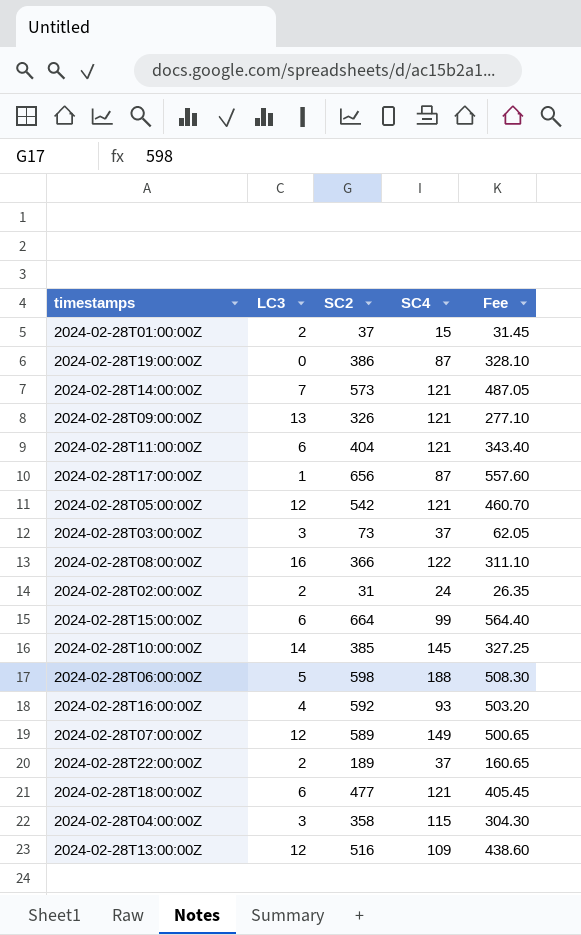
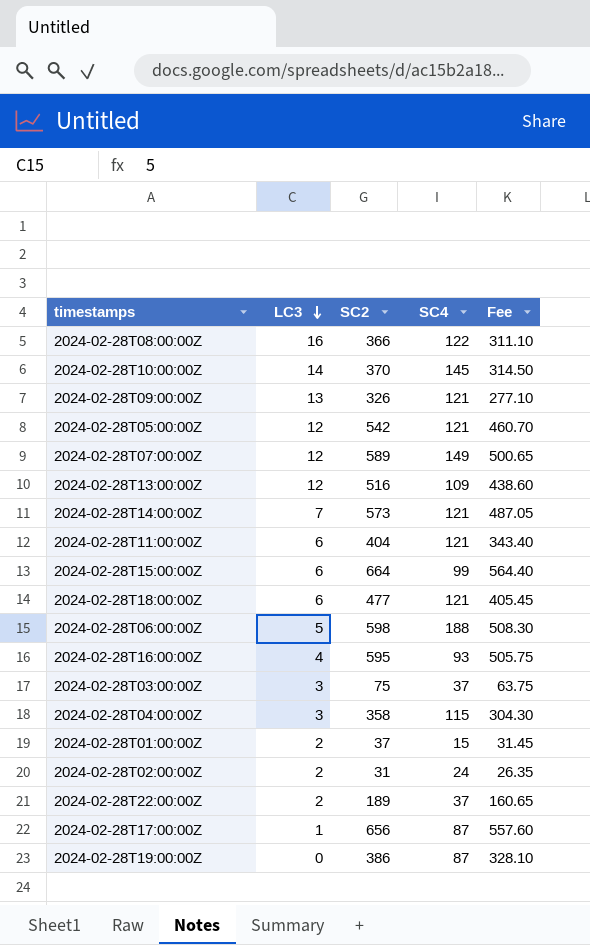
row order: none -> LC3 descending
2024-02-28T10:00:00Z | SC2: 385 -> 370
2024-02-28T10:00:00Z | Fee: 327.25 -> 314.50
2024-02-28T16:00:00Z | SC2: 592 -> 595
2024-02-28T16:00:00Z | Fee: 503.20 -> 505.75
2024-02-28T03:00:00Z | SC2: 73 -> 75
2024-02-28T03:00:00Z | Fee: 62.05 -> 63.75

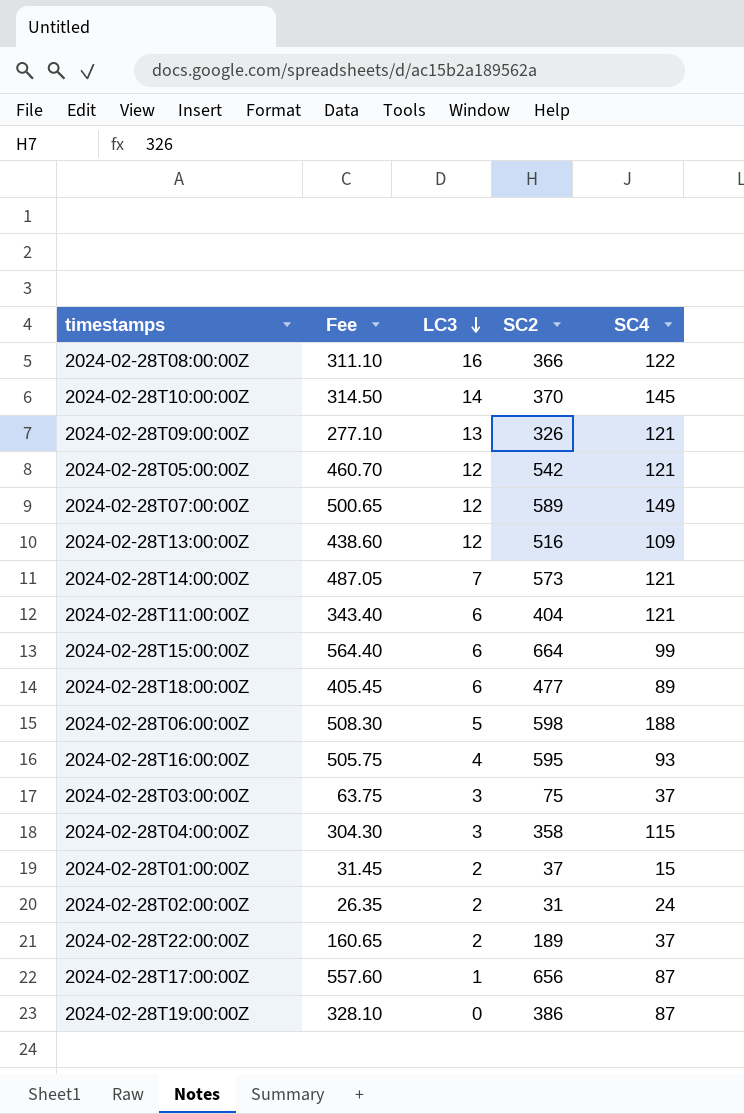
column Fee | position: 5 -> 2
2024-02-28T18:00:00Z | SC4: 121 -> 89

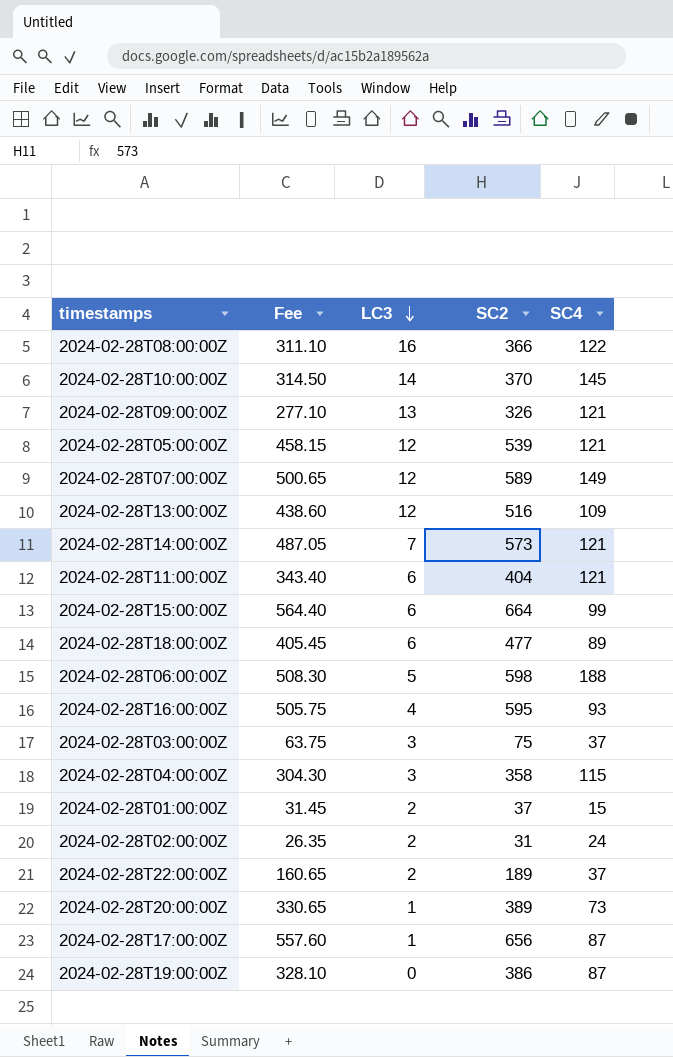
2024-02-28T05:00:00Z | Fee: 460.70 -> 458.15
2024-02-28T05:00:00Z | SC2: 542 -> 539
row 2024-02-28T20:00:00Z: none -> 330.65 | 1 | 389 | 73

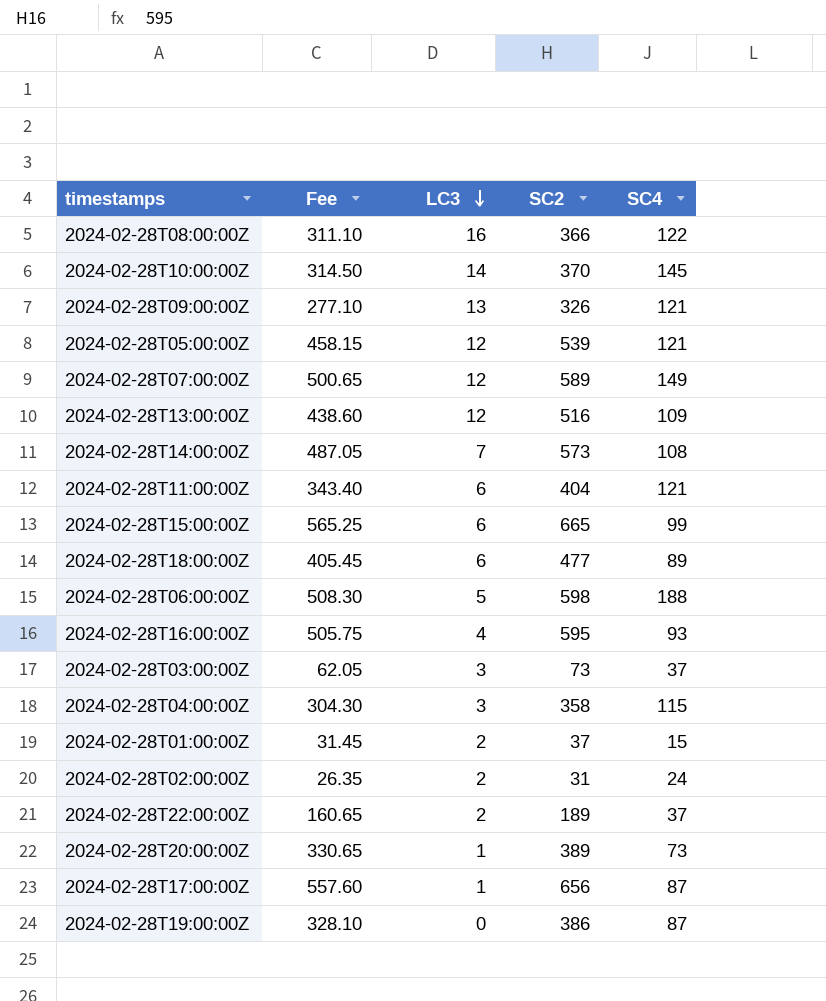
2024-02-28T14:00:00Z | SC4: 121 -> 108
2024-02-28T15:00:00Z | Fee: 564.40 -> 565.25
2024-02-28T15:00:00Z | SC2: 664 -> 665
2024-02-28T03:00:00Z | Fee: 63.75 -> 62.05
2024-02-28T03:00:00Z | SC2: 75 -> 73

